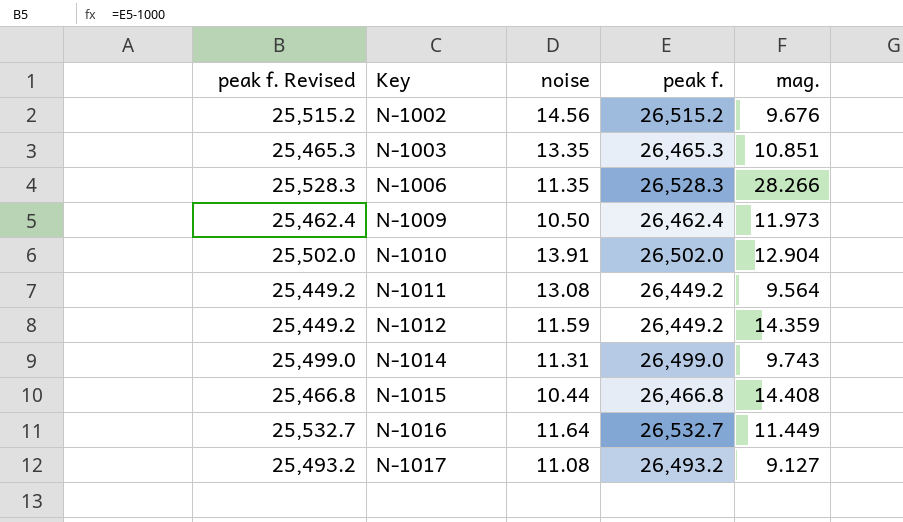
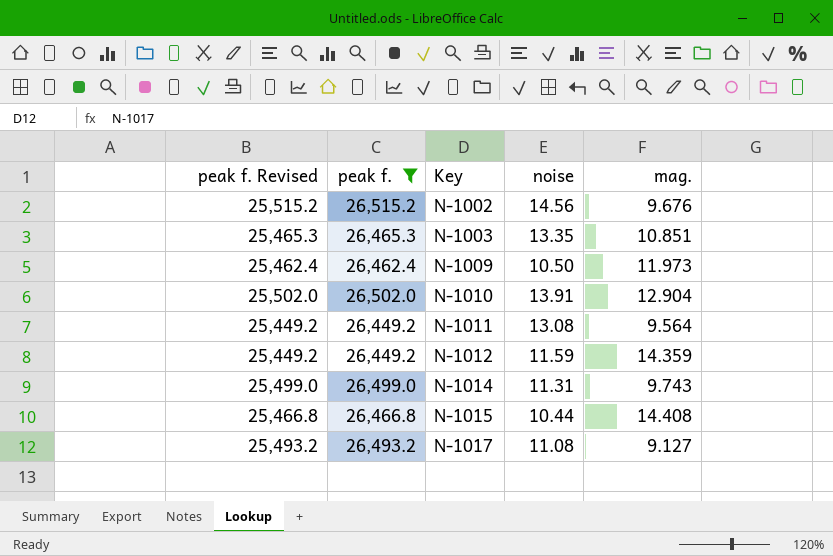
filter: none -> peak f. <= 26,515.2
column peak f. | position: 4 -> 2

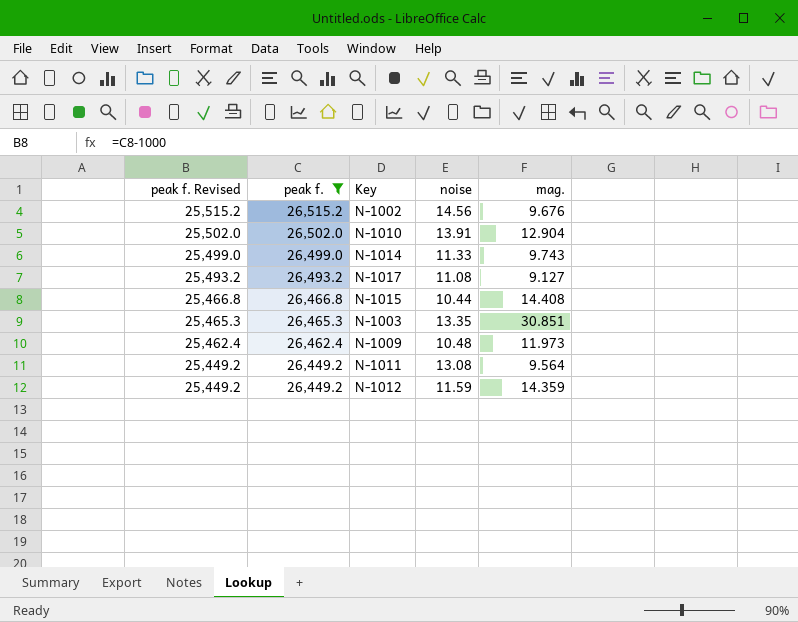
row order: Key ascending -> peak f. Revised descending
N-1014 | noise: 11.31 -> 11.33
N-1003 | mag.: 10.851 -> 30.851
N-1009 | noise: 10.50 -> 10.48

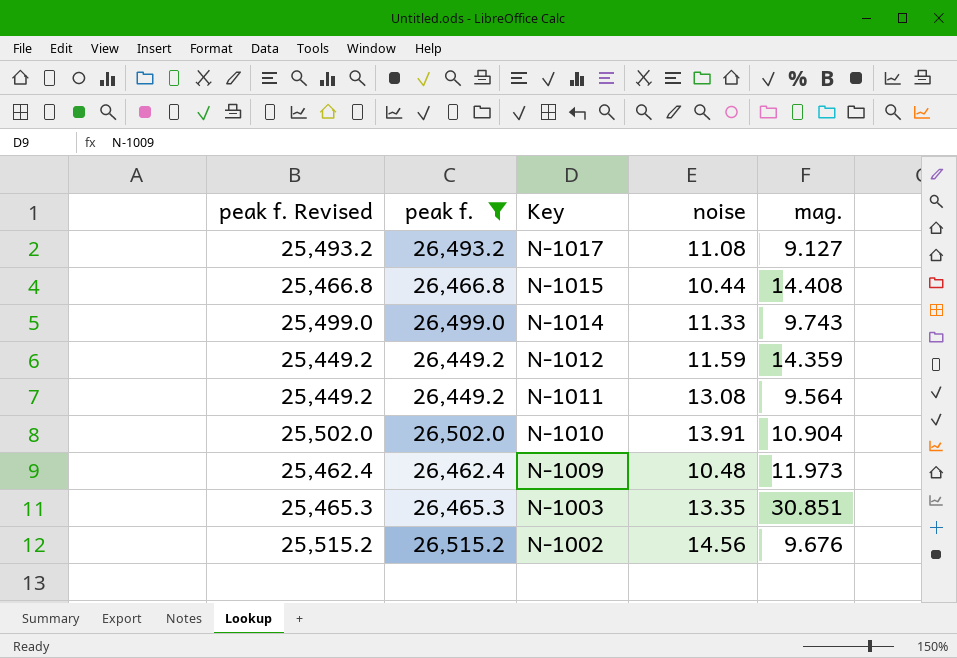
row order: peak f. Revised descending -> Key descending
N-1010 | mag.: 12.904 -> 10.904

